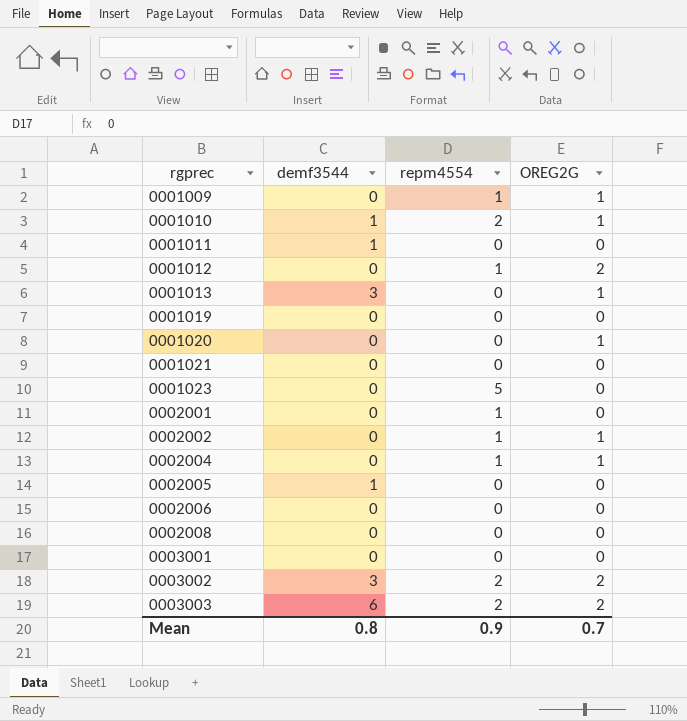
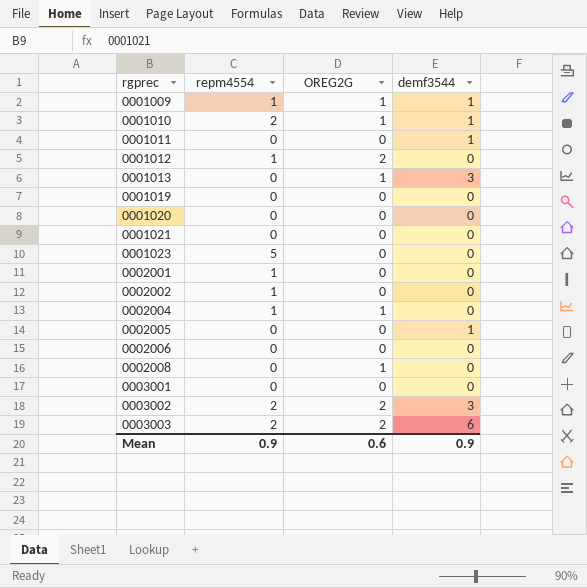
column demf3544 | position: 2 -> 4
0001009 | demf3544: 0 -> 1
0001020 | OREG2G: 1 -> 0
0002002 | OREG2G: 1 -> 0
0002008 | OREG2G: 0 -> 1
Mean | OREG2G: 0.7 -> 0.6
Mean | demf3544: 0.8 -> 0.9

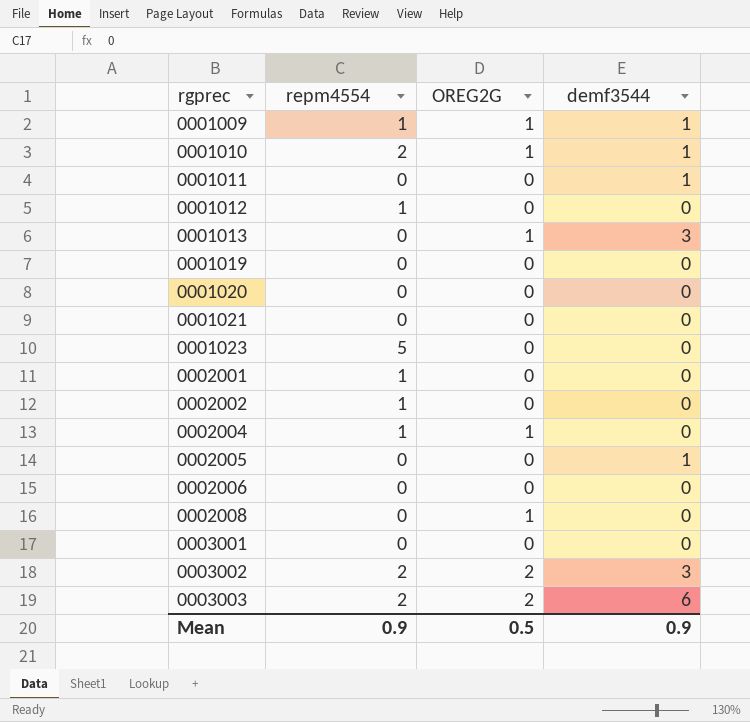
0001012 | OREG2G: 2 -> 0
Mean | OREG2G: 0.6 -> 0.5

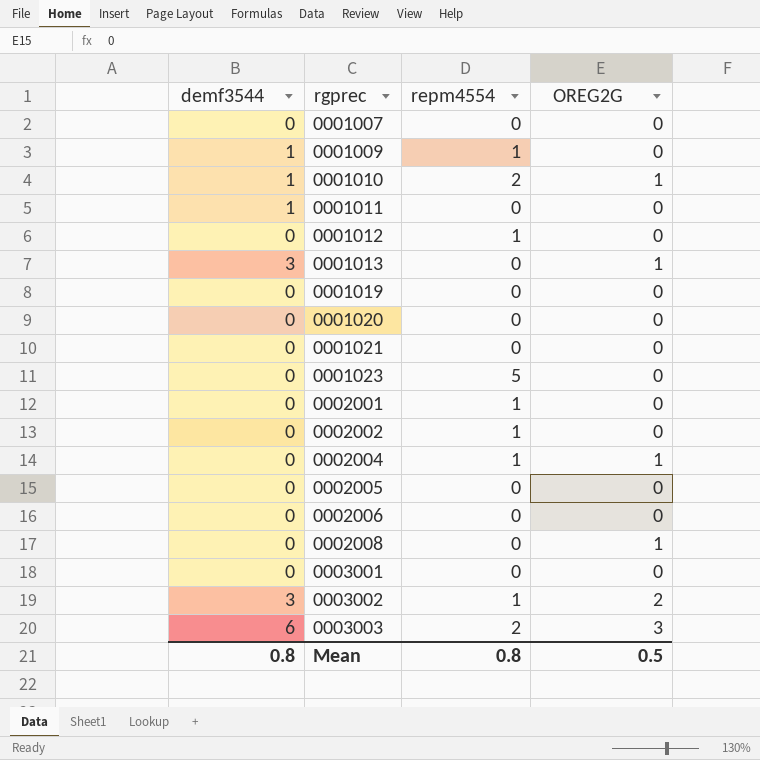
column demf3544 | position: 4 -> 1
row 0001007: none -> 0 | 0 | 0
0001009 | OREG2G: 1 -> 0
0002005 | demf3544: 1 -> 0
0003002 | repm4554: 2 -> 1
0003003 | OREG2G: 2 -> 3
Mean | demf3544: 0.9 -> 0.8
Mean | repm4554: 0.9 -> 0.8

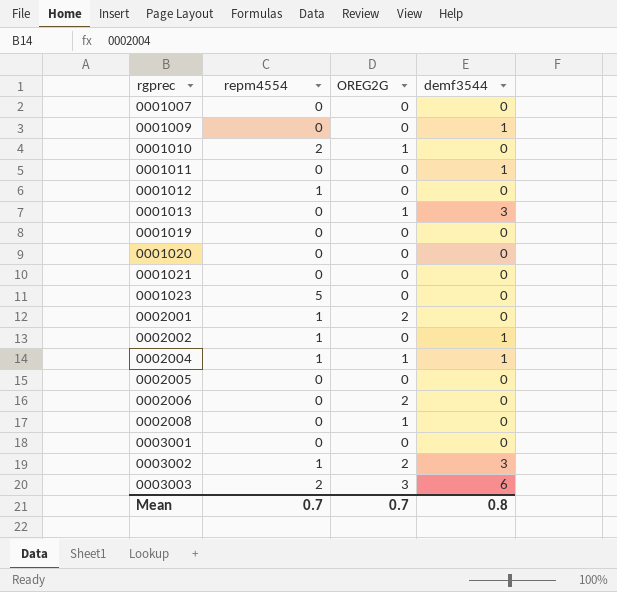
column demf3544 | position: 1 -> 4
0001009 | repm4554: 1 -> 0
0001010 | demf3544: 1 -> 0
0002001 | OREG2G: 0 -> 2
0002002 | demf3544: 0 -> 1
0002004 | demf3544: 0 -> 1
0002006 | OREG2G: 0 -> 2
Mean | repm4554: 0.8 -> 0.7
Mean | OREG2G: 0.5 -> 0.7

